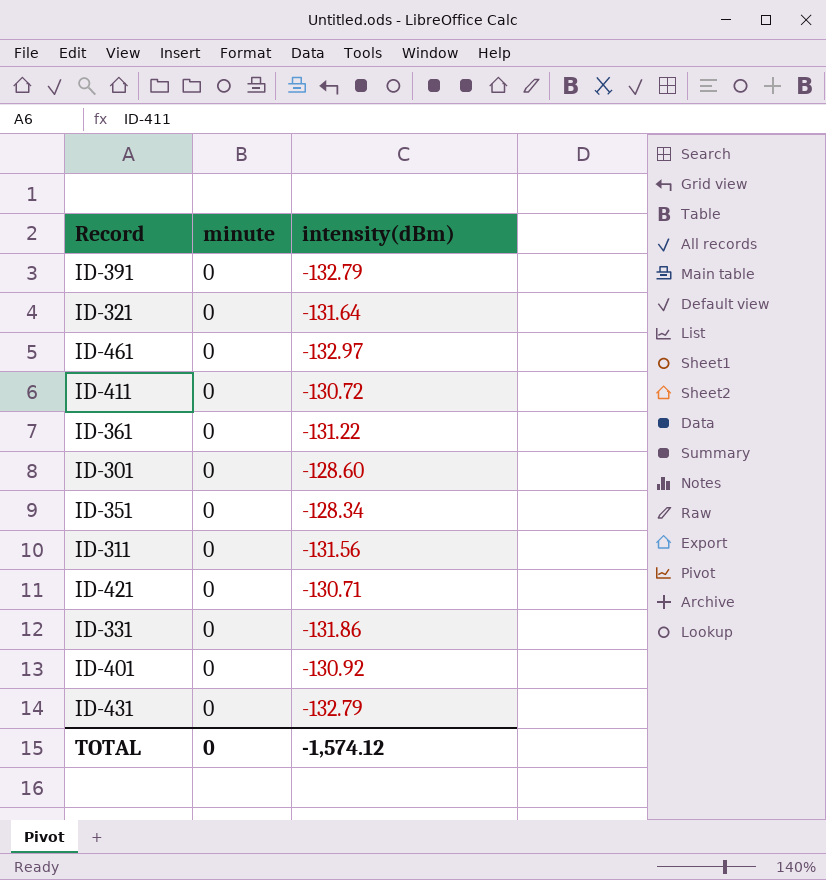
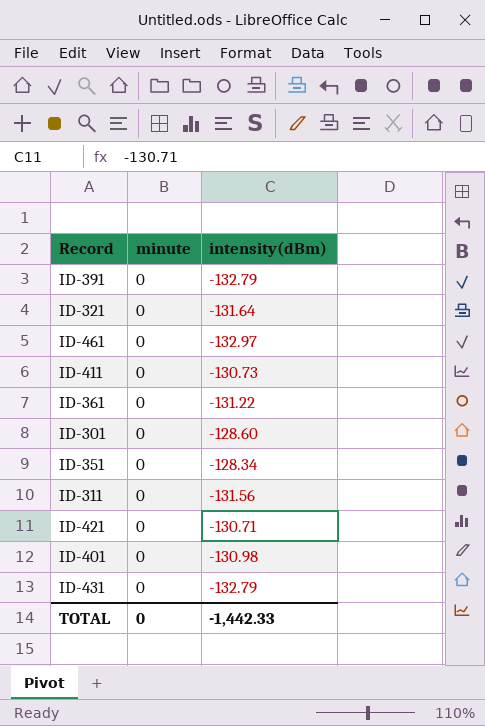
row ID-331: 0 | -131.86 -> none
ID-411 | intensity(dBm): -130.72 -> -130.73
ID-401 | intensity(dBm): -130.92 -> -130.98
TOTAL | intensity(dBm): -1,574.12 -> -1,442.33

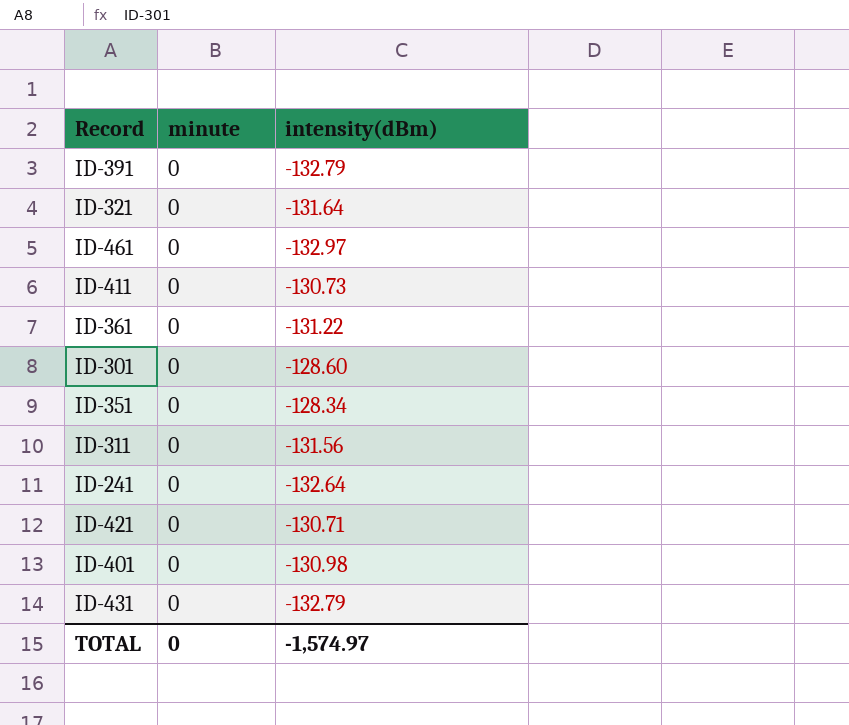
row ID-241: none -> 0 | -132.64
TOTAL | intensity(dBm): -1,442.33 -> -1,574.97

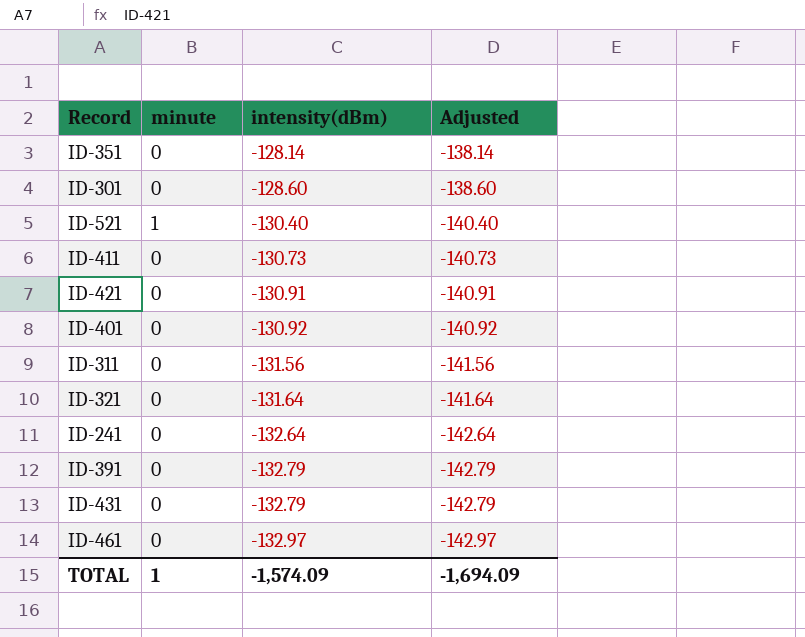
row order: none -> intensity(dBm) descending
column Adjusted | formula: none -> [intensity(dBm)] - 10
row ID-361: 0 | -131.22 -> none
ID-351 | intensity(dBm): -128.34 -> -128.14
row ID-521: none -> 1 | -130.40 | -140.40
ID-421 | intensity(dBm): -130.71 -> -130.91
ID-401 | intensity(dBm): -130.98 -> -130.92
TOTAL | minute: 0 -> 1
TOTAL | intensity(dBm): -1,574.97 -> -1,574.09

